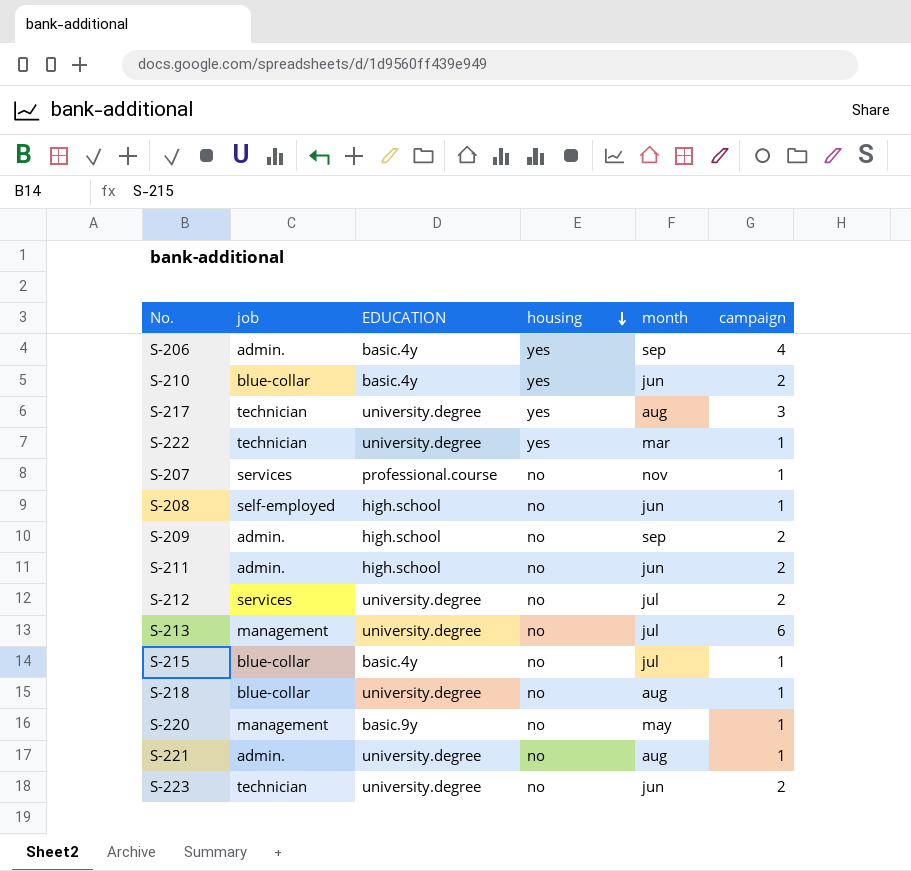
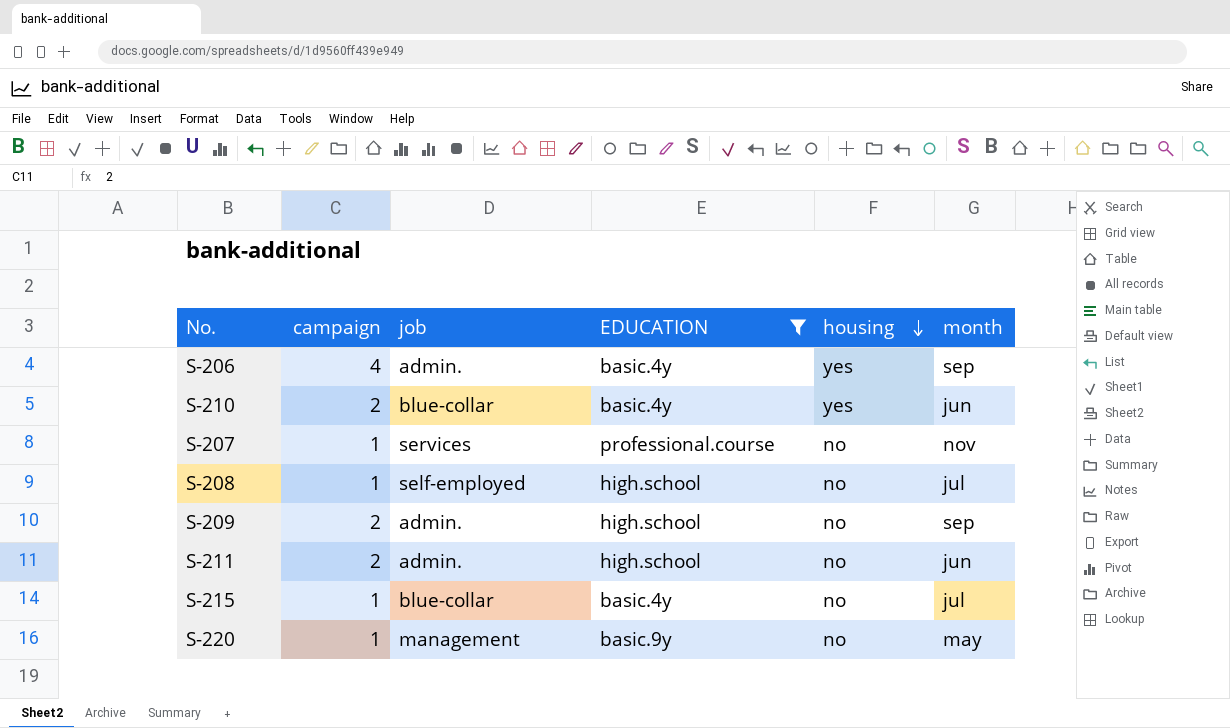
filter: none -> EDUCATION != university.degree
column campaign | position: 6 -> 2
S-208 | month: jun -> jul

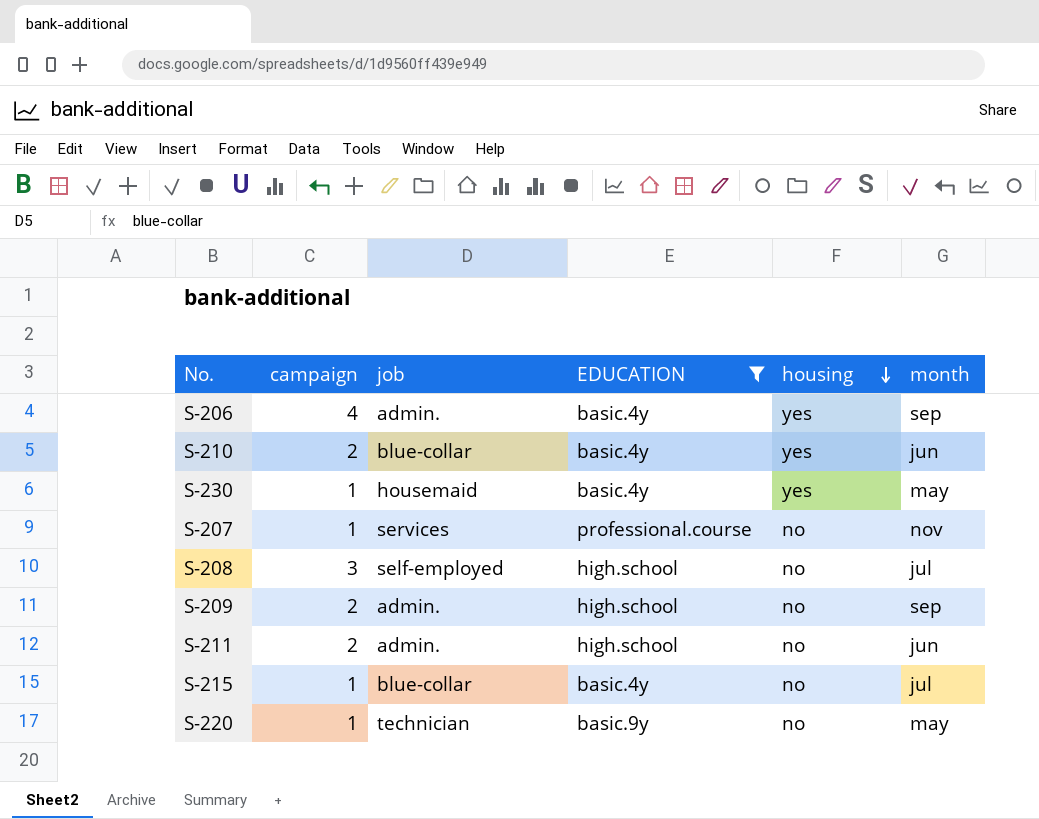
row S-230: none -> 1 | housemaid | basic.4y | yes | may
S-208 | campaign: 1 -> 3
S-220 | job: management -> technician

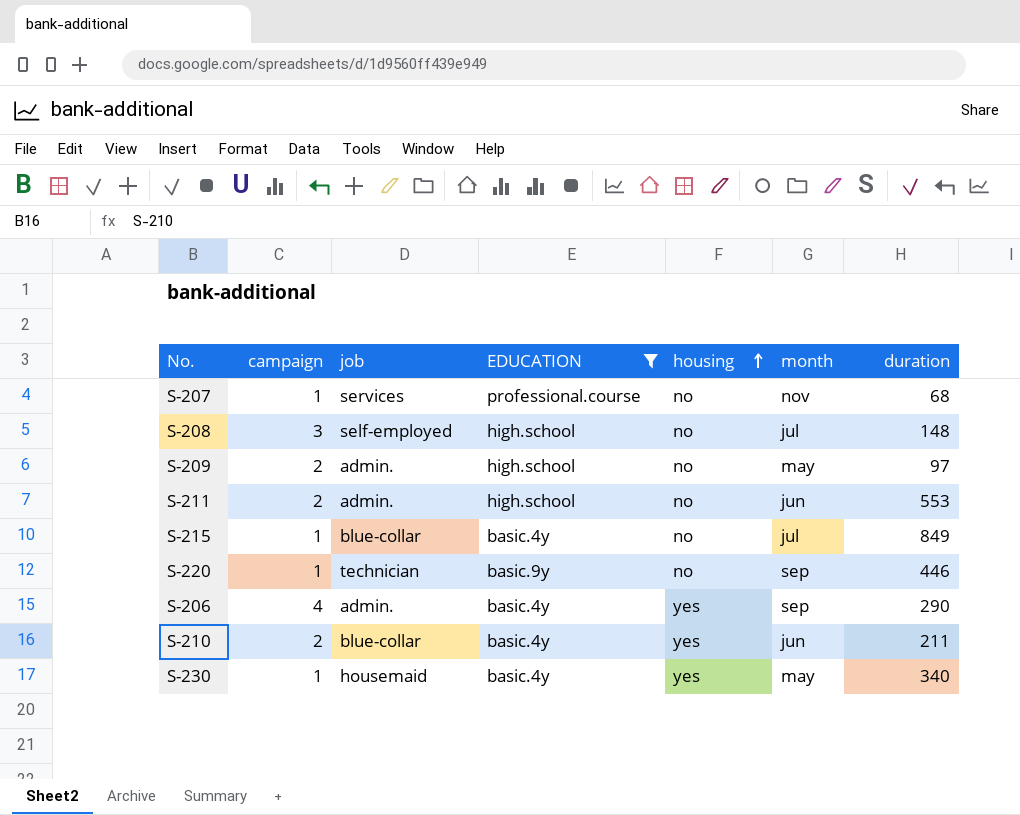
row order: housing descending -> housing ascending
column duration | position: none -> 7
S-209 | month: sep -> may
S-220 | month: may -> sep

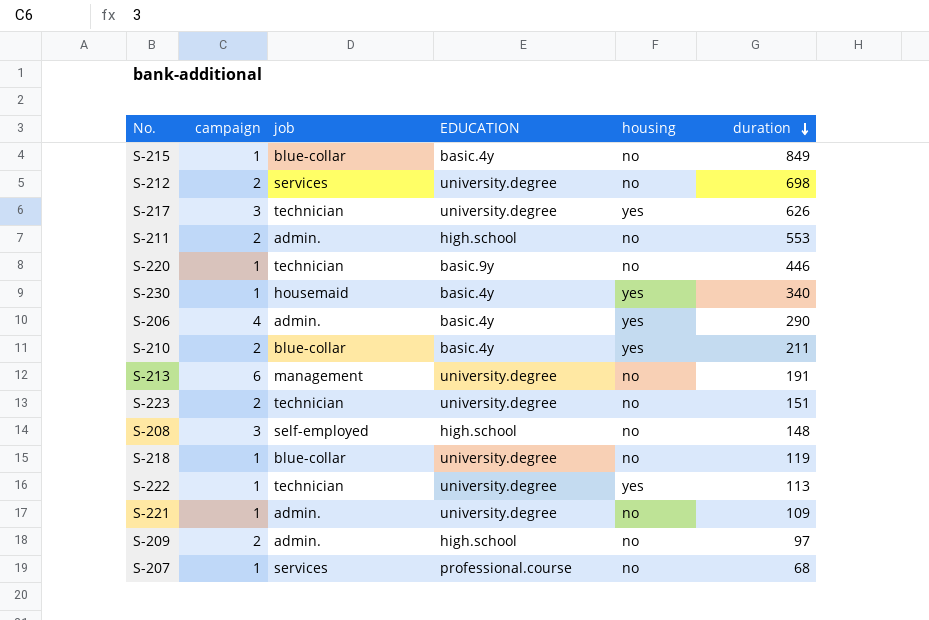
filter: EDUCATION != university.degree -> none
row order: housing ascending -> duration descending
column month | position: 6 -> none

